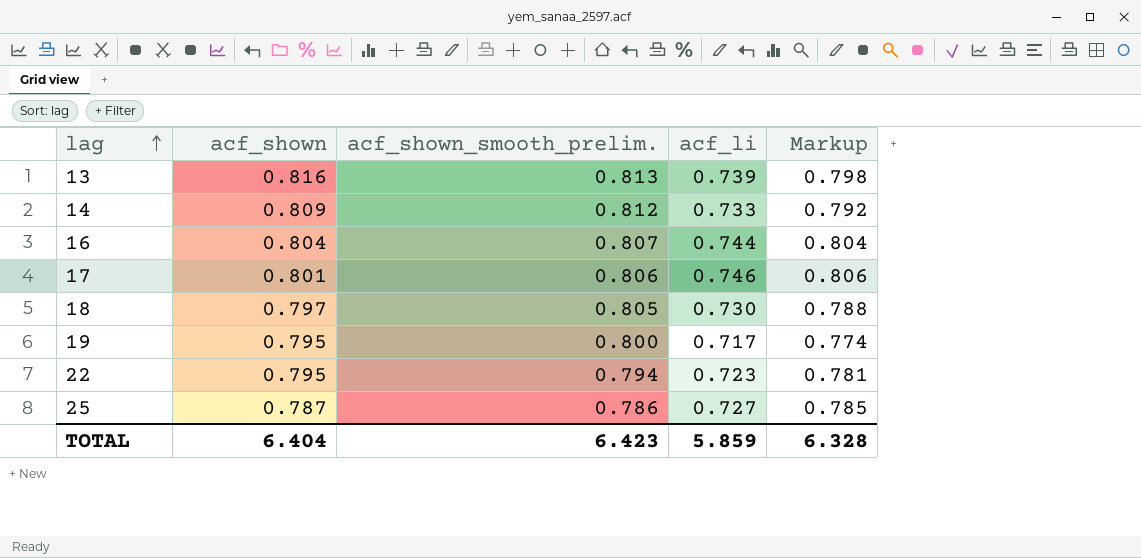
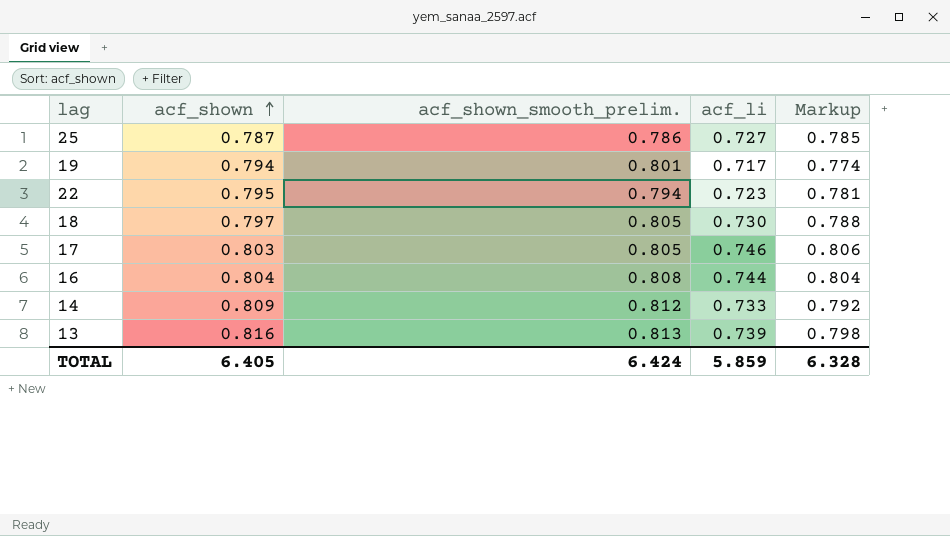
row order: lag ascending -> acf_shown ascending
19 | acf_shown: 0.795 -> 0.794
19 | acf_shown_smooth_prelim.: 0.800 -> 0.801
17 | acf_shown: 0.801 -> 0.803
17 | acf_shown_smooth_prelim.: 0.806 -> 0.805
16 | acf_shown_smooth_prelim.: 0.807 -> 0.808
TOTAL | acf_shown: 6.404 -> 6.405
TOTAL | acf_shown_smooth_prelim.: 6.423 -> 6.424

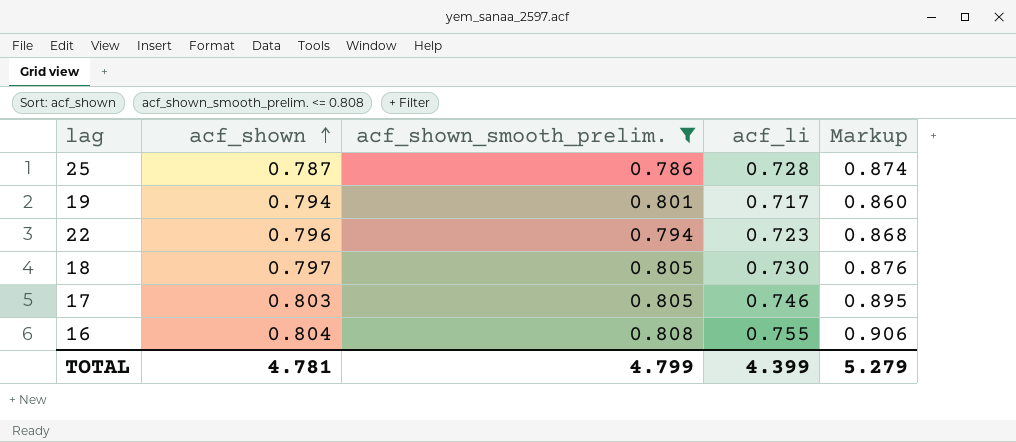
filter: none -> acf_shown_smooth_prelim. <= 0.808
column Markup | formula: [acf_li] * 1.08 -> [acf_li] * 1.2
25 | acf_li: 0.727 -> 0.728
22 | acf_shown: 0.795 -> 0.796
16 | acf_li: 0.744 -> 0.755
TOTAL | acf_shown: 6.405 -> 4.781
TOTAL | acf_shown_smooth_prelim.: 6.424 -> 4.799
TOTAL | acf_li: 5.859 -> 4.399
TOTAL | Markup: 6.328 -> 5.279

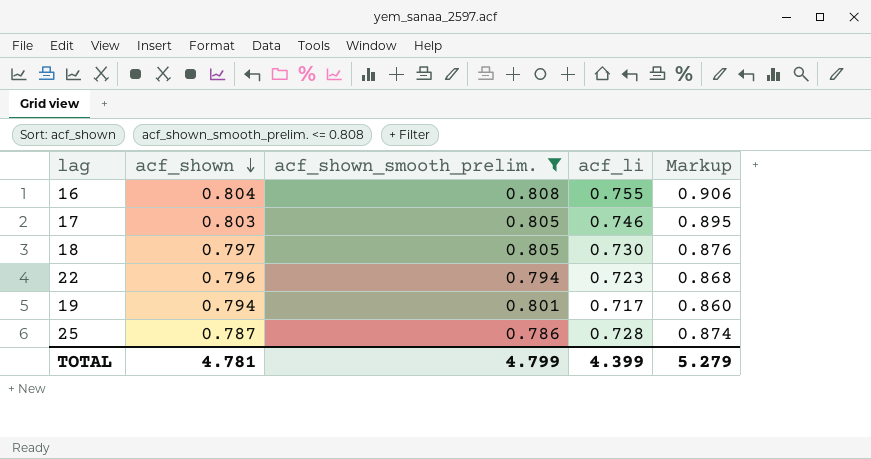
row order: acf_shown ascending -> acf_shown descending

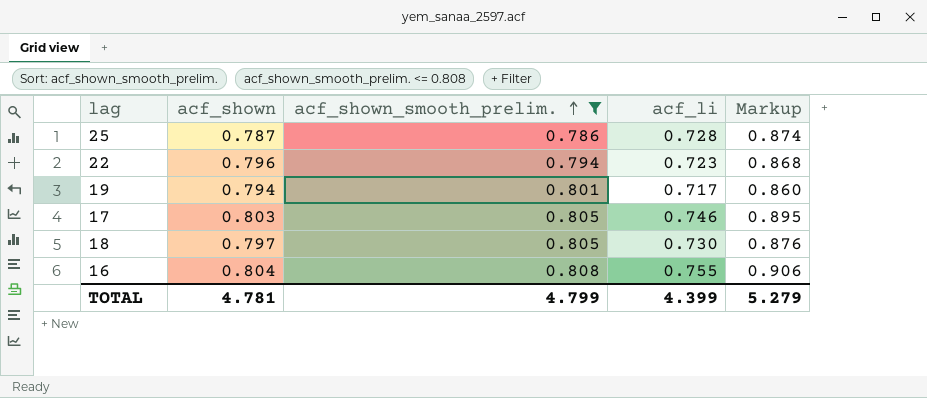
row order: acf_shown descending -> acf_shown_smooth_prelim. ascending

